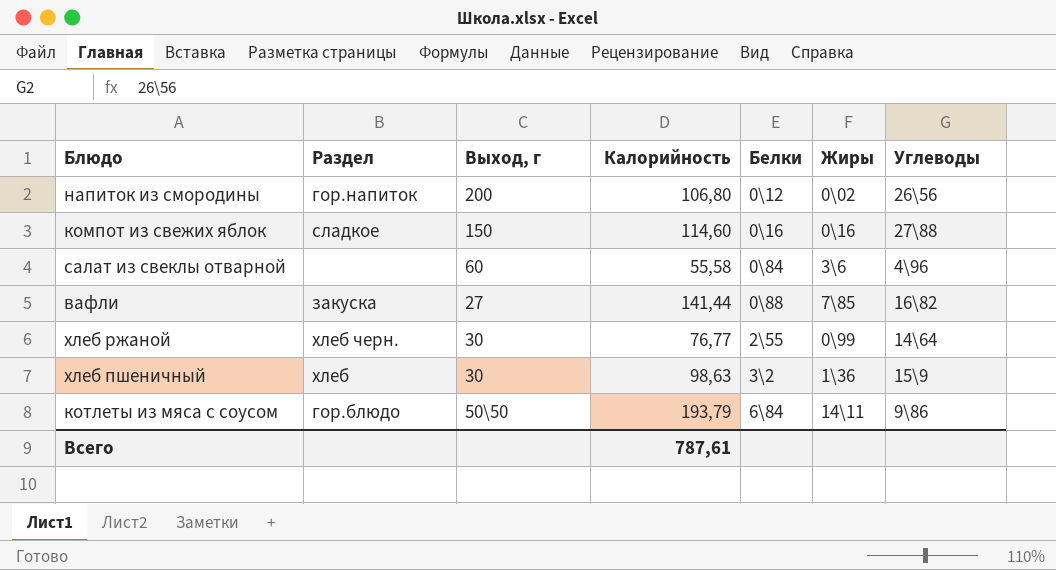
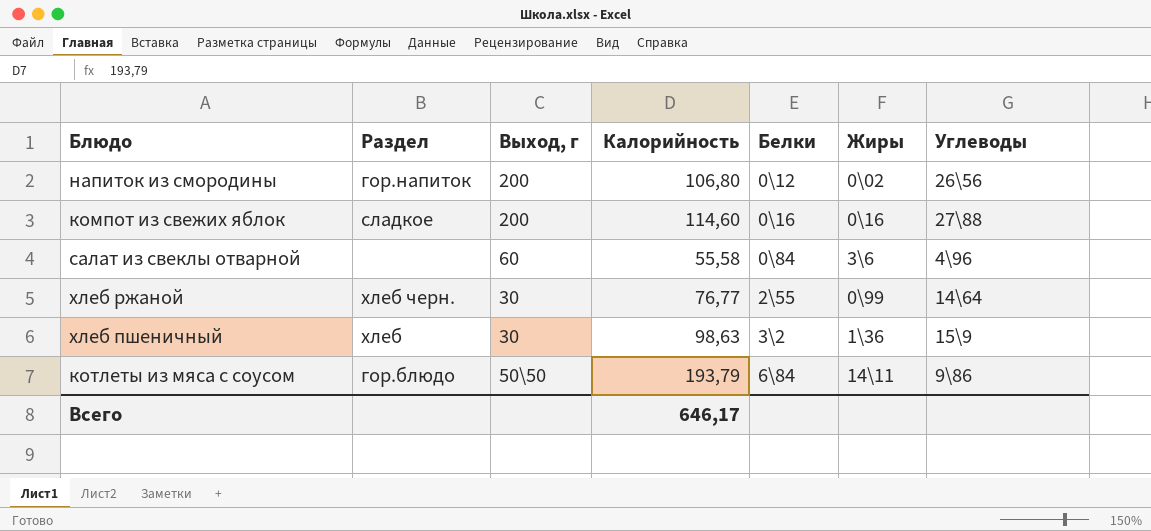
row вафли: закуска | 27 | 141,44 | 0\88 | 7\85 | 16\82 -> none
компот из свежих яблок | Выход, г: 150 -> 200
Всего | Калорийность: 787,61 -> 646,17

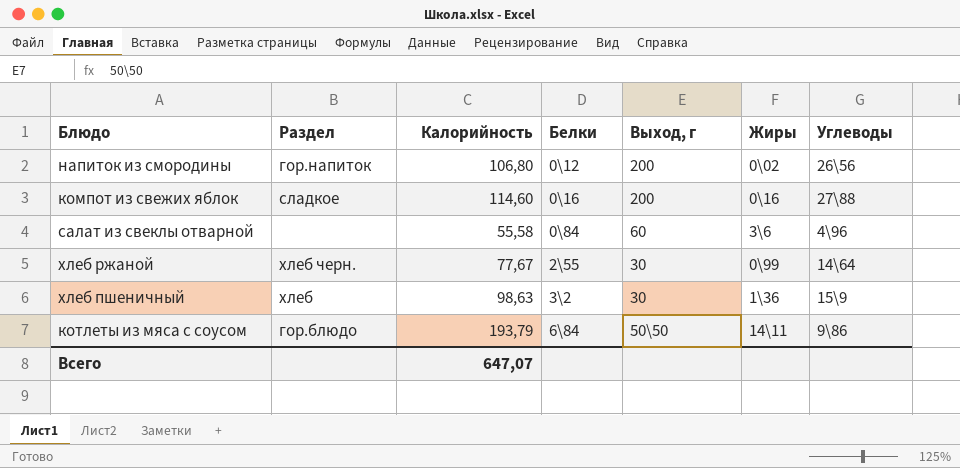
column Выход, г | position: 3 -> 5
хлеб ржаной | Калорийность: 76,77 -> 77,67
Всего | Калорийность: 646,17 -> 647,07

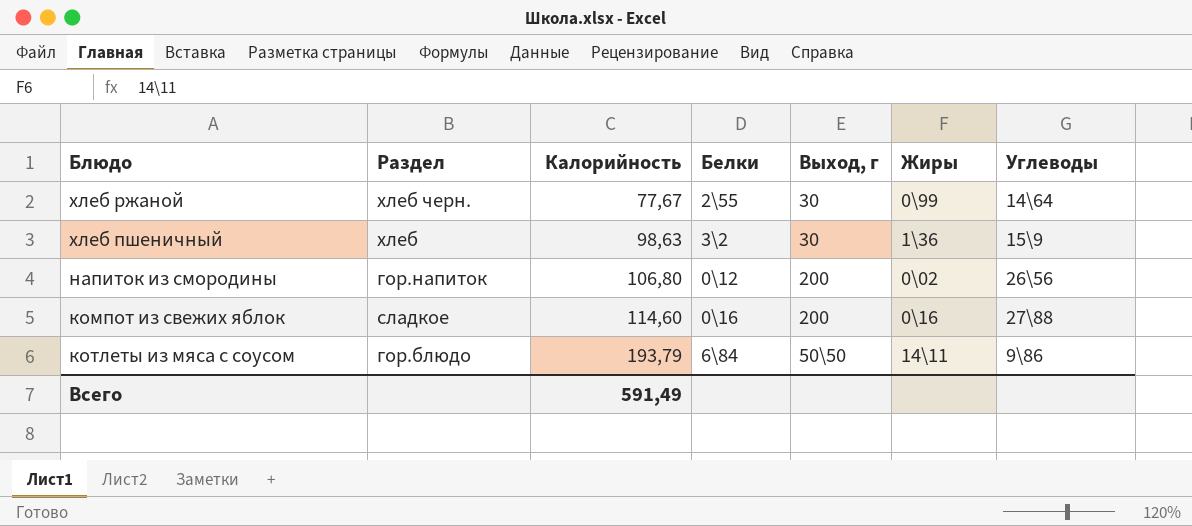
row order: Белки ascending -> Калорийность ascending
row салат из свеклы отварной: none | 55,58 | 0\84 | 60 | 3\6 | 4\96 -> none
Всего | Калорийность: 647,07 -> 591,49

